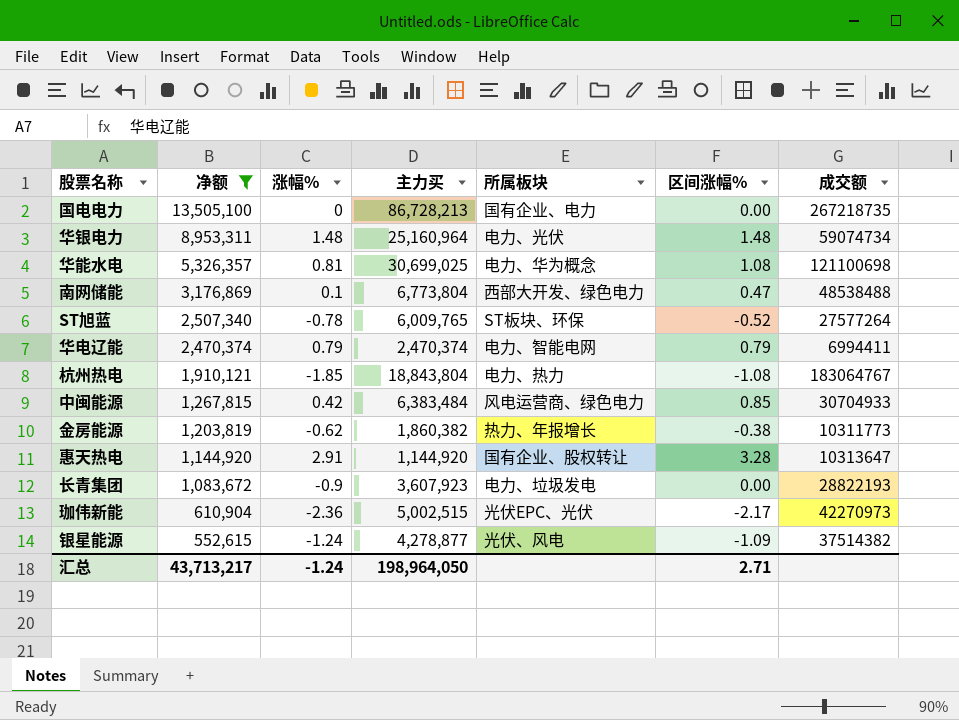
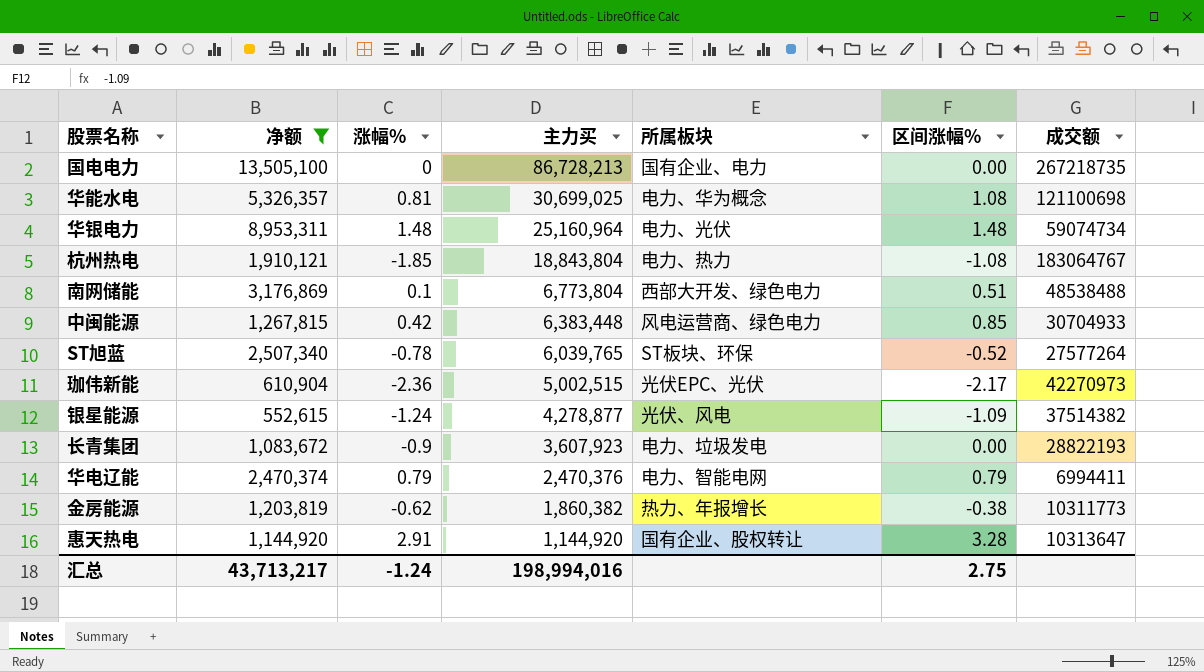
row order: 净额 descending -> 主力买 descending
南网储能 | 区间涨幅%: 0.47 -> 0.51
中闽能源 | 主力买: 6,383,484 -> 6,383,448
ST旭蓝 | 主力买: 6,009,765 -> 6,039,765
华电辽能 | 主力买: 2,470,374 -> 2,470,376
汇总 | 主力买: 198,964,050 -> 198,994,016
汇总 | 区间涨幅%: 2.71 -> 2.75

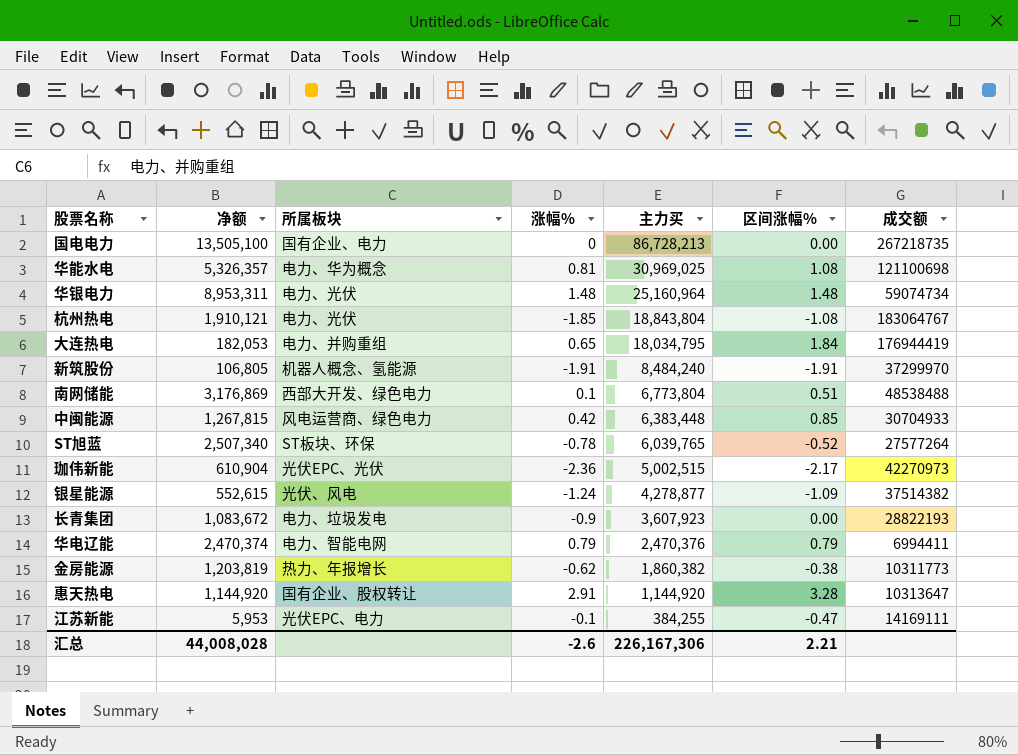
filter: 净额 >= 552,615 -> none
column 所属板块 | position: 5 -> 3
华能水电 | 主力买: 30,699,025 -> 30,969,025
杭州热电 | 所属板块: 电力、热力 -> 电力、光伏
汇总 | 净额: 43,713,217 -> 44,008,028
汇总 | 涨幅%: -1.24 -> -2.6
汇总 | 主力买: 198,994,016 -> 226,167,306
汇总 | 区间涨幅%: 2.75 -> 2.21

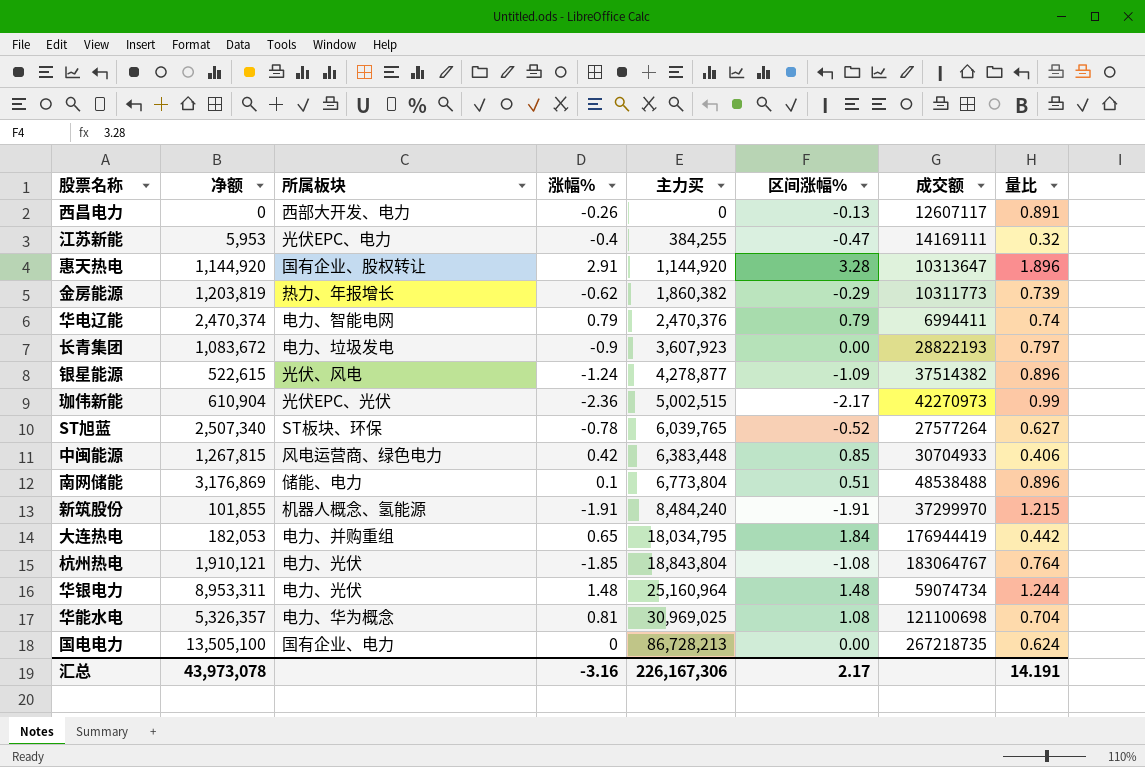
row order: 主力买 descending -> 主力买 ascending
column 量比 | position: none -> 8
row 西昌电力: none -> 0 | 西部大开发、电力 | -0.26 | 0 | -0.13 | 12607117 | 0.891
江苏新能 | 涨幅%: -0.1 -> -0.4
金房能源 | 区间涨幅%: -0.38 -> -0.29
银星能源 | 净额: 552,615 -> 522,615
南网储能 | 所属板块: 西部大开发、绿色电力 -> 储能、电力
新筑股份 | 净额: 106,805 -> 101,855
汇总 | 净额: 44,008,028 -> 43,973,078
汇总 | 涨幅%: -2.6 -> -3.16
汇总 | 区间涨幅%: 2.21 -> 2.17

